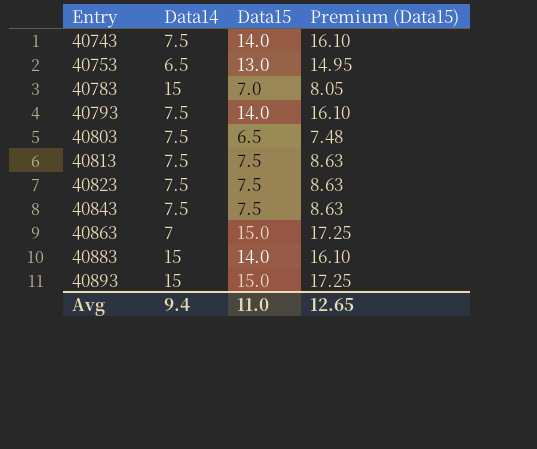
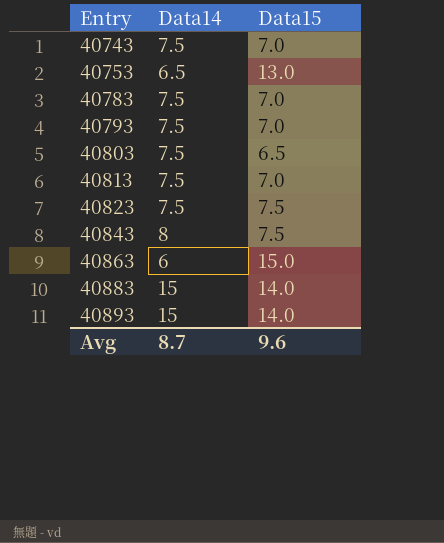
column Premium (Data15) | formula: [Data15] * 1.15 -> none
40743 | Data15: 14.0 -> 7.0
40783 | Data14: 15 -> 7.5
40793 | Data15: 14.0 -> 7.0
40813 | Data15: 7.5 -> 7.0
40843 | Data14: 7.5 -> 8
40863 | Data14: 7 -> 6
40893 | Data15: 15.0 -> 14.0
Avg | Data14: 9.4 -> 8.7
Avg | Data15: 11.0 -> 9.6

